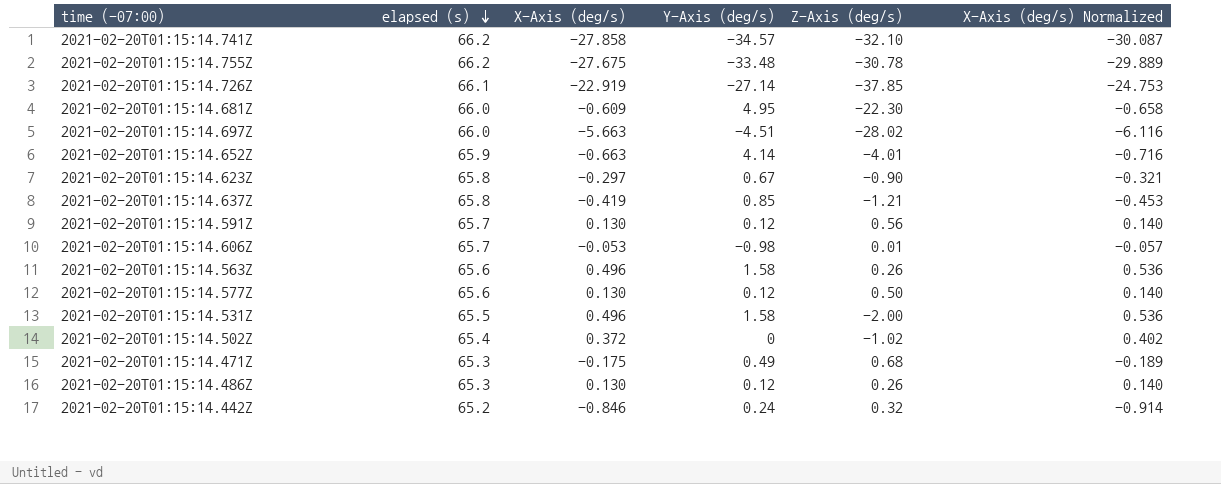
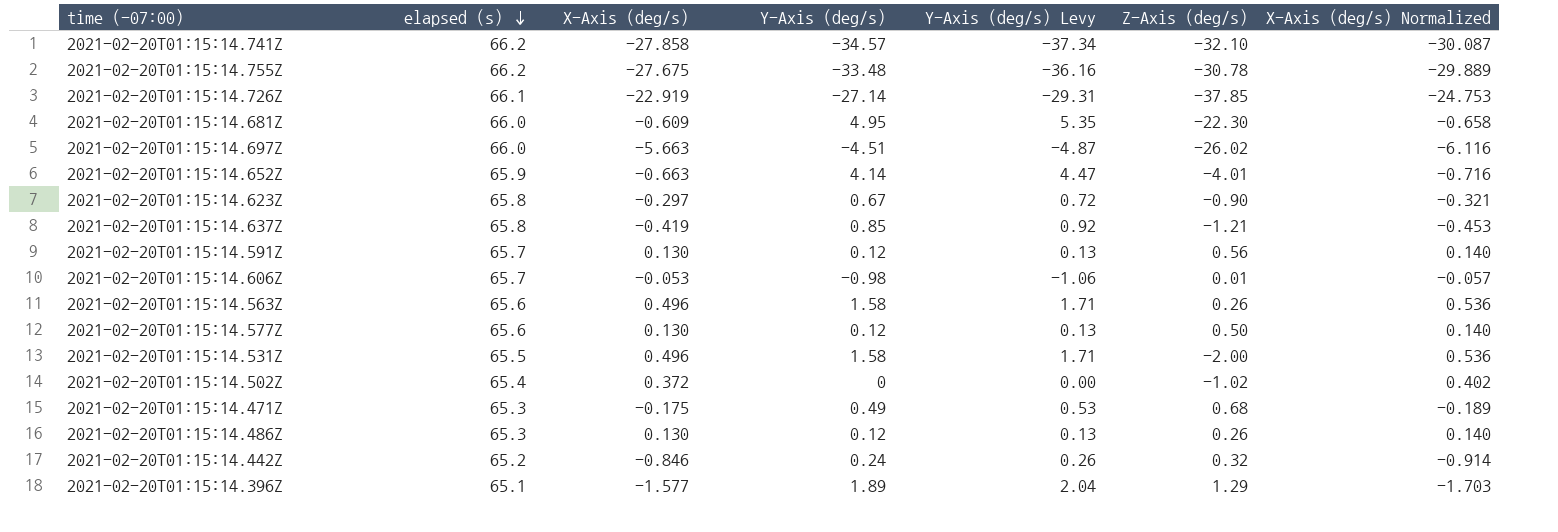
column Y-Axis (deg/s) Levy | formula: none -> [Y-Axis (deg/s)] * 1.08
2021-02-20T01:15:14.697Z | Z-Axis (deg/s): -28.02 -> -26.02
row 2021-02-20T01:15:14.396Z: none -> 65.1 | -1.577 | 1.89 | 2.04 | 1.29 | -1.703

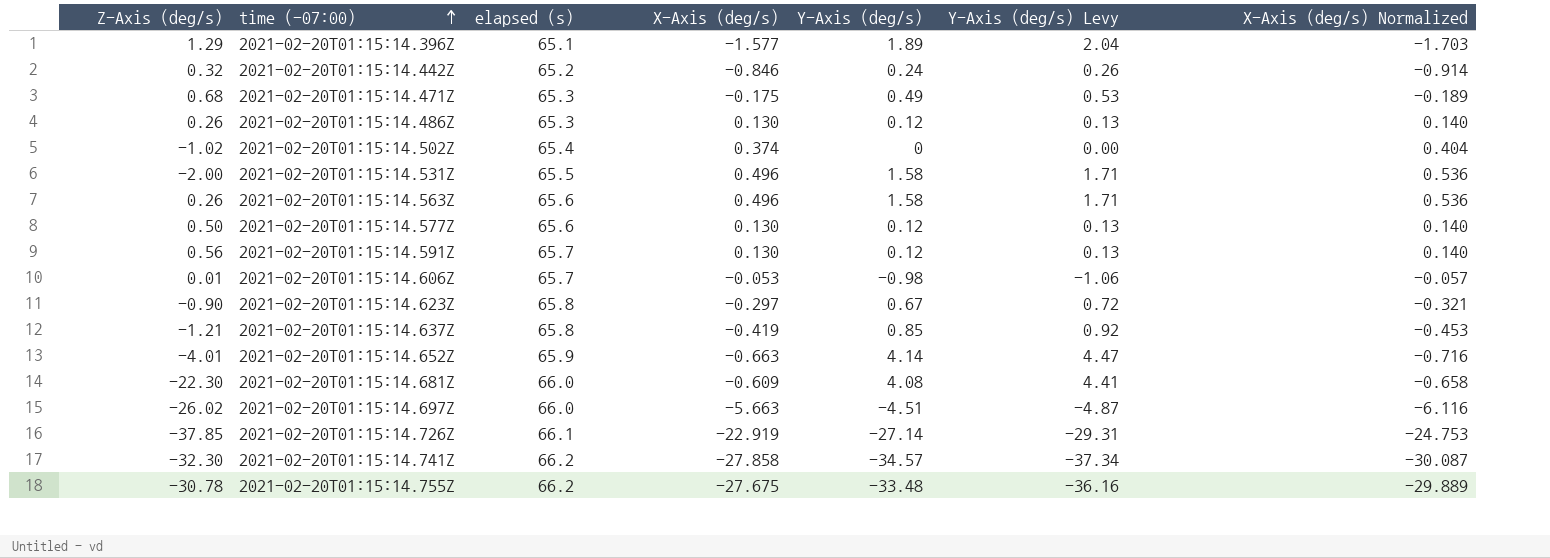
row order: elapsed (s) descending -> time (-07:00) ascending
column Z-Axis (deg/s) | position: 6 -> 1
2021-02-20T01:15:14.502Z | X-Axis (deg/s): 0.372 -> 0.374
2021-02-20T01:15:14.502Z | X-Axis (deg/s) Normalized: 0.402 -> 0.404
2021-02-20T01:15:14.681Z | Y-Axis (deg/s): 4.95 -> 4.08
2021-02-20T01:15:14.681Z | Y-Axis (deg/s) Levy: 5.35 -> 4.41
2021-02-20T01:15:14.741Z | Z-Axis (deg/s): -32.10 -> -32.30

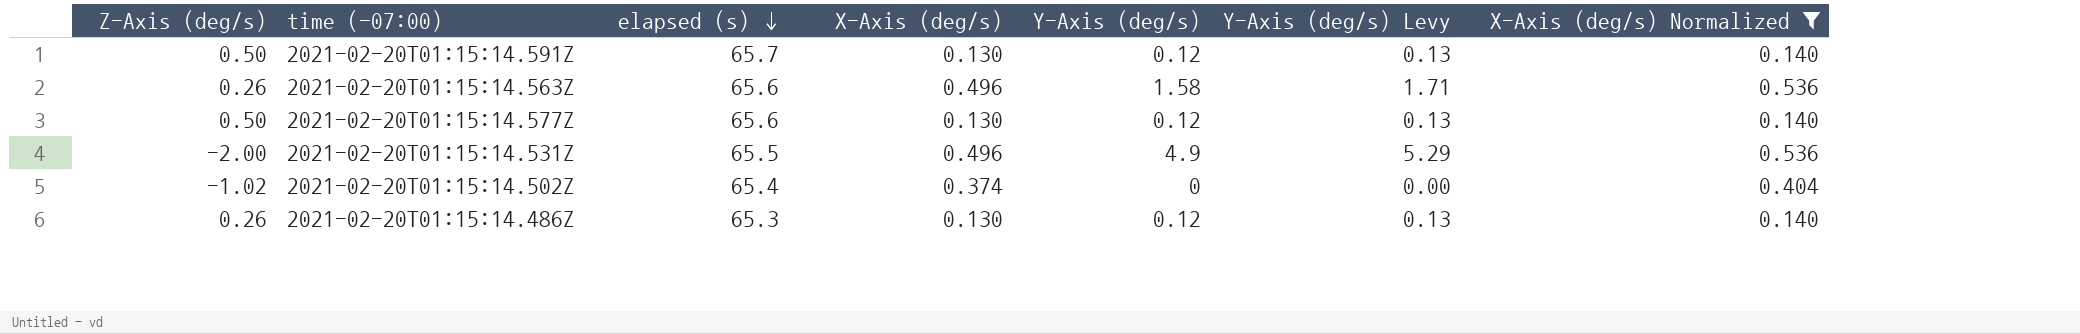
filter: none -> X-Axis (deg/s) Normalized >= 0.140
row order: time (-07:00) ascending -> elapsed (s) descending
2021-02-20T01:15:14.591Z | Z-Axis (deg/s): 0.56 -> 0.50
2021-02-20T01:15:14.531Z | Y-Axis (deg/s): 1.58 -> 4.9
2021-02-20T01:15:14.531Z | Y-Axis (deg/s) Levy: 1.71 -> 5.29

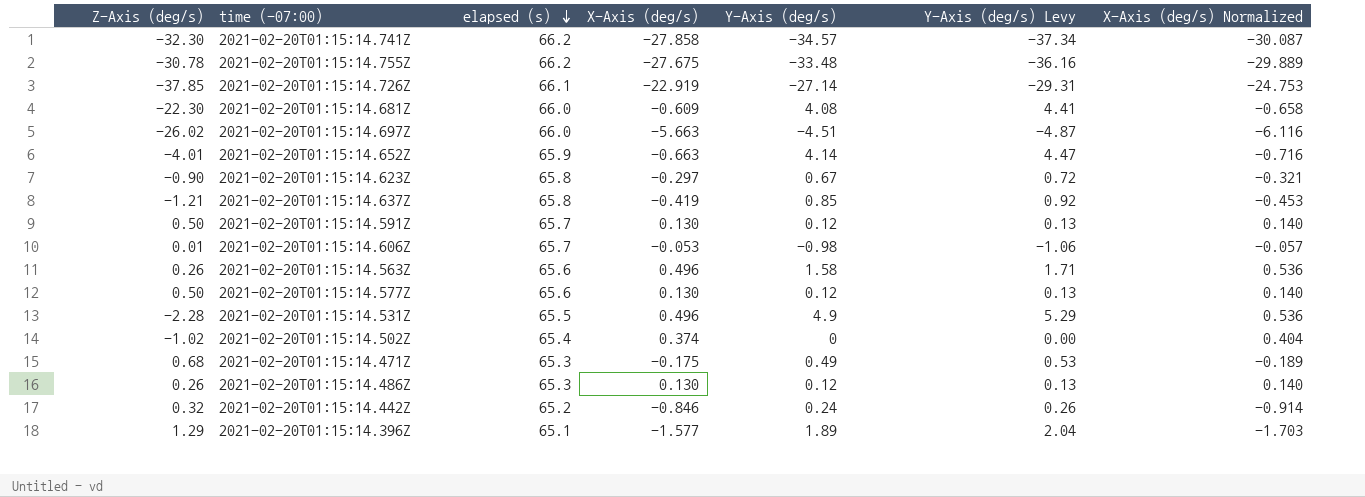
filter: X-Axis (deg/s) Normalized >= 0.140 -> none
2021-02-20T01:15:14.531Z | Z-Axis (deg/s): -2.00 -> -2.28

